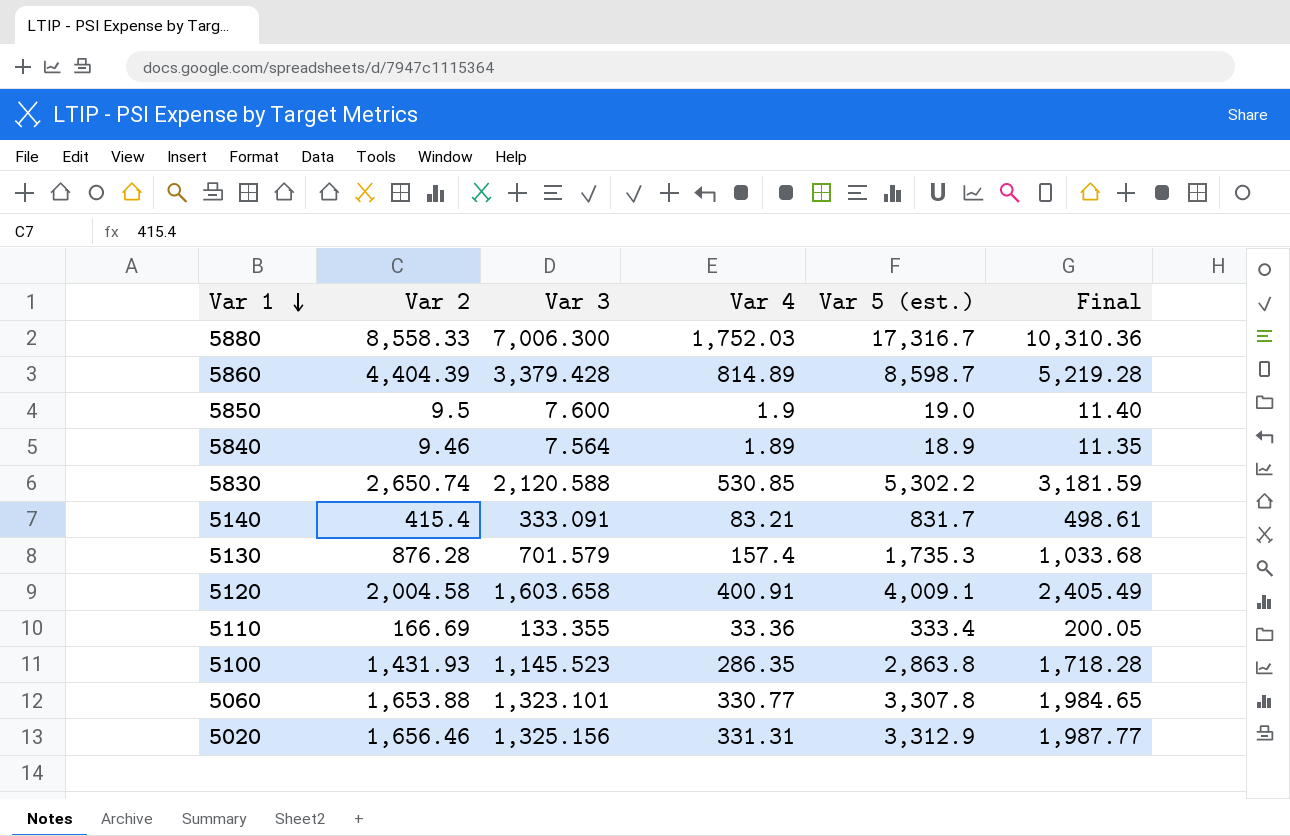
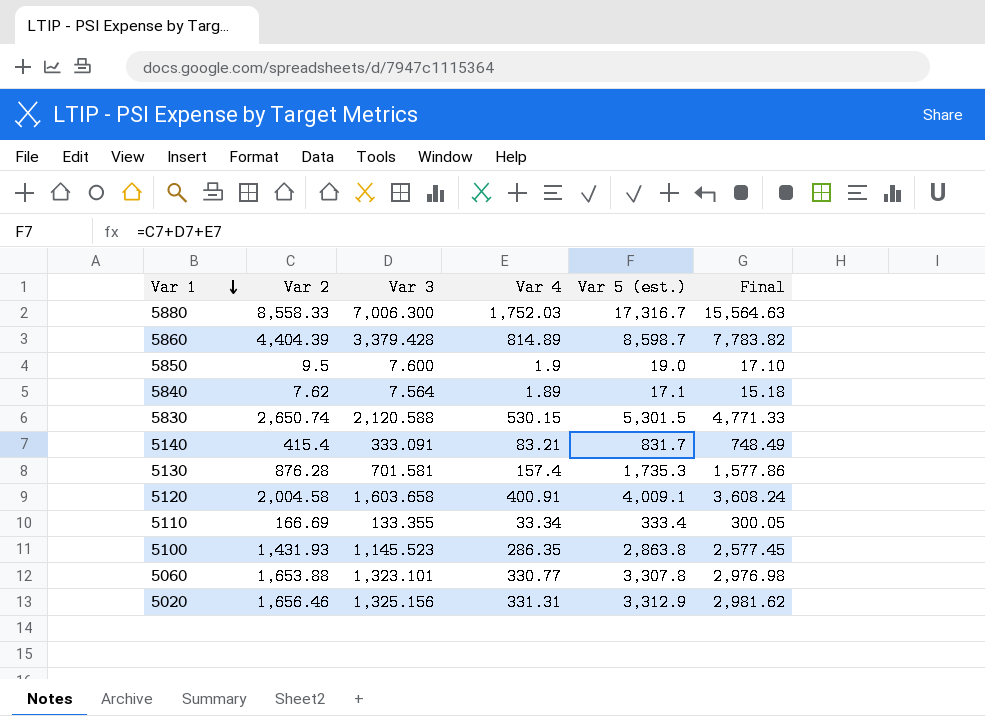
column Final | formula: [Var 2] + [Var 4] -> [Var 2] + [Var 3]
5840 | Var 2: 9.46 -> 7.62
5840 | Var 5 (est.): 18.9 -> 17.1
5830 | Var 4: 530.85 -> 530.15
5830 | Var 5 (est.): 5,302.2 -> 5,301.5
5130 | Var 3: 701.579 -> 701.581
5110 | Var 4: 33.36 -> 33.34

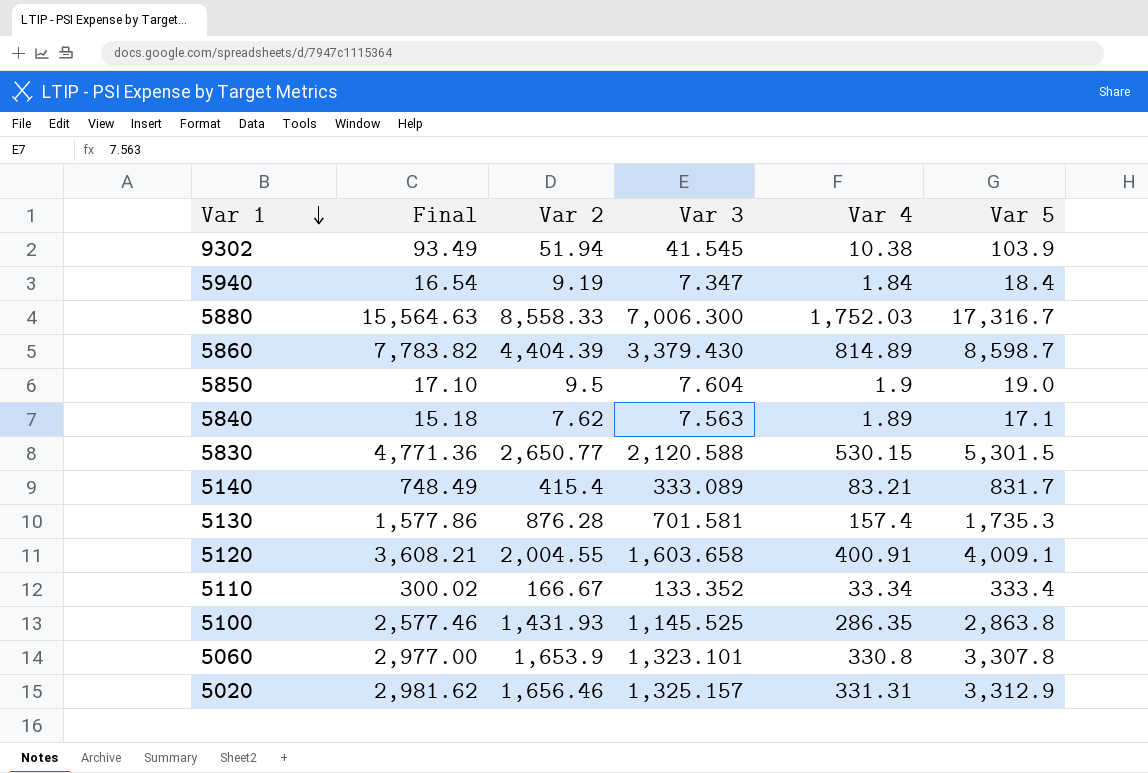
column Final | position: 6 -> 2
column name: Var 5 (est.) -> Var 5
row 9302: none -> 93.49 | 51.94 | 41.545 | 10.38 | 103.9
row 5940: none -> 16.54 | 9.19 | 7.347 | 1.84 | 18.4
5860 | Var 3: 3,379.428 -> 3,379.430
5850 | Var 3: 7.600 -> 7.604
5840 | Var 3: 7.564 -> 7.563
5830 | Final: 4,771.33 -> 4,771.36
5830 | Var 2: 2,650.74 -> 2,650.77
5140 | Var 3: 333.091 -> 333.089
5120 | Final: 3,608.24 -> 3,608.21
5120 | Var 2: 2,004.58 -> 2,004.55
5110 | Final: 300.05 -> 300.02
5110 | Var 2: 166.69 -> 166.67
5110 | Var 3: 133.355 -> 133.352
5100 | Final: 2,577.45 -> 2,577.46
5100 | Var 3: 1,145.523 -> 1,145.525
5060 | Final: 2,976.98 -> 2,977.00
5060 | Var 2: 1,653.88 -> 1,653.9
5060 | Var 4: 330.77 -> 330.8
5020 | Var 3: 1,325.156 -> 1,325.157

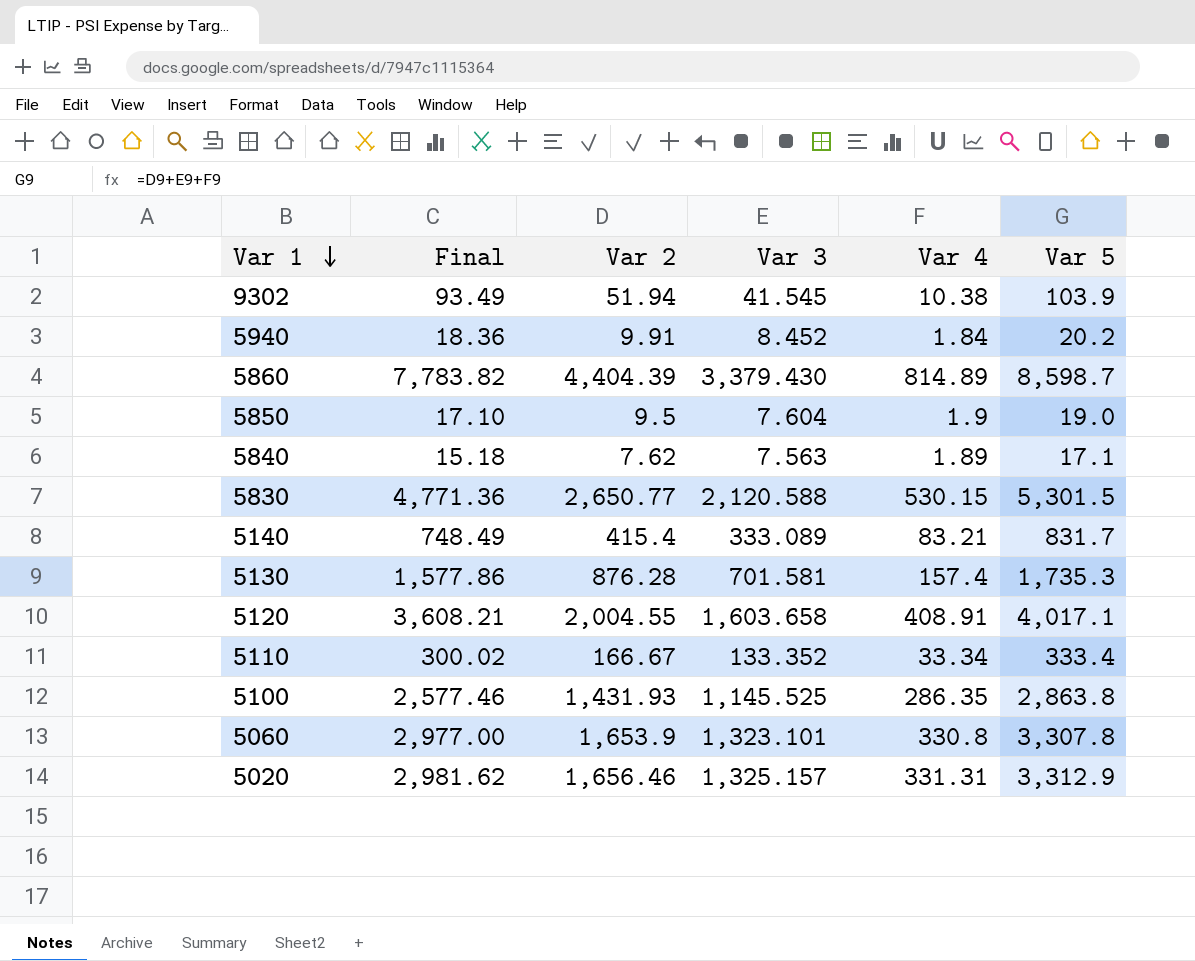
row 5880: 15,564.63 | 8,558.33 | 7,006.300 | 1,752.03 | 17,316.7 -> none
5940 | Final: 16.54 -> 18.36
5940 | Var 2: 9.19 -> 9.91
5940 | Var 3: 7.347 -> 8.452
5940 | Var 5: 18.4 -> 20.2
5120 | Var 4: 400.91 -> 408.91
5120 | Var 5: 4,009.1 -> 4,017.1

